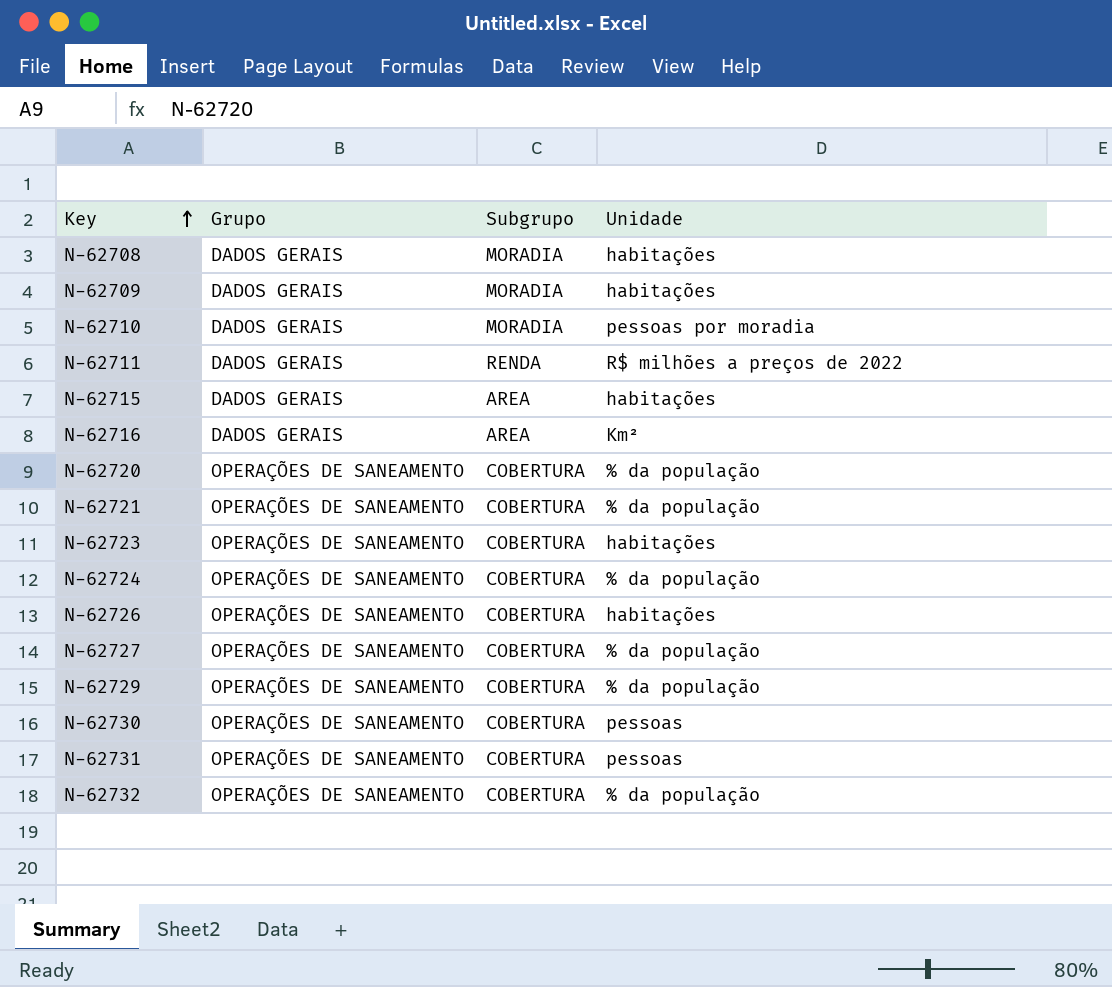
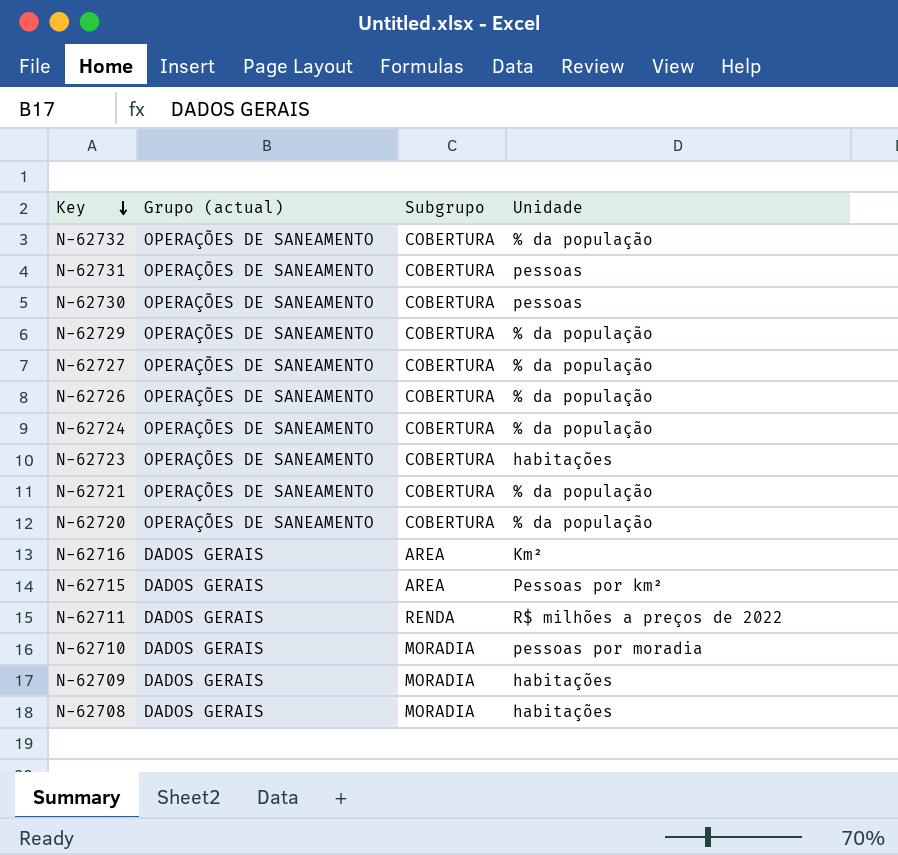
row order: Key ascending -> Key descending
column name: Grupo -> Grupo (actual)
N-62726 | Unidade: habitações -> % da população
N-62715 | Unidade: habitações -> Pessoas por km²

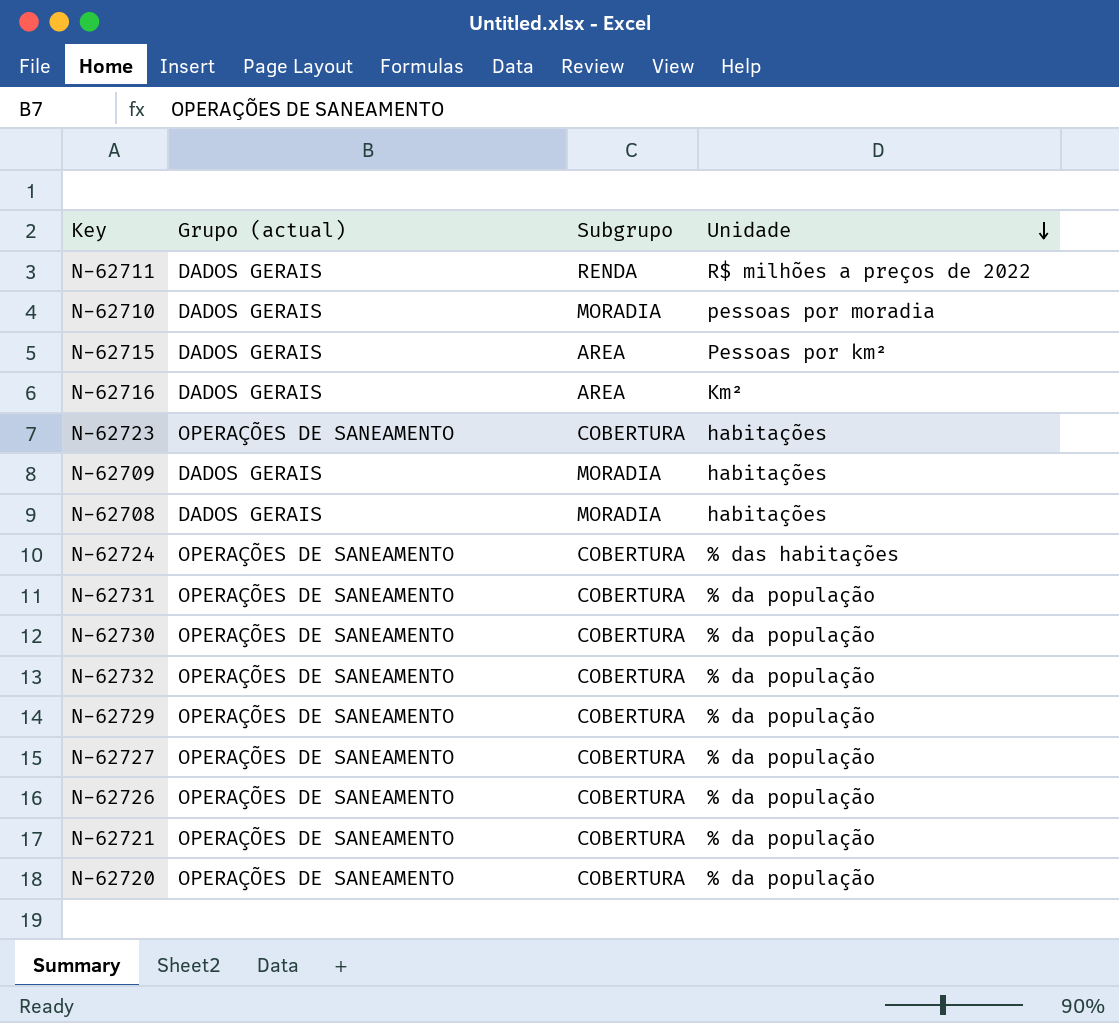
row order: Key descending -> Unidade descending
N-62724 | Unidade: % da população -> % das habitações
N-62731 | Unidade: pessoas -> % da população
N-62730 | Unidade: pessoas -> % da população

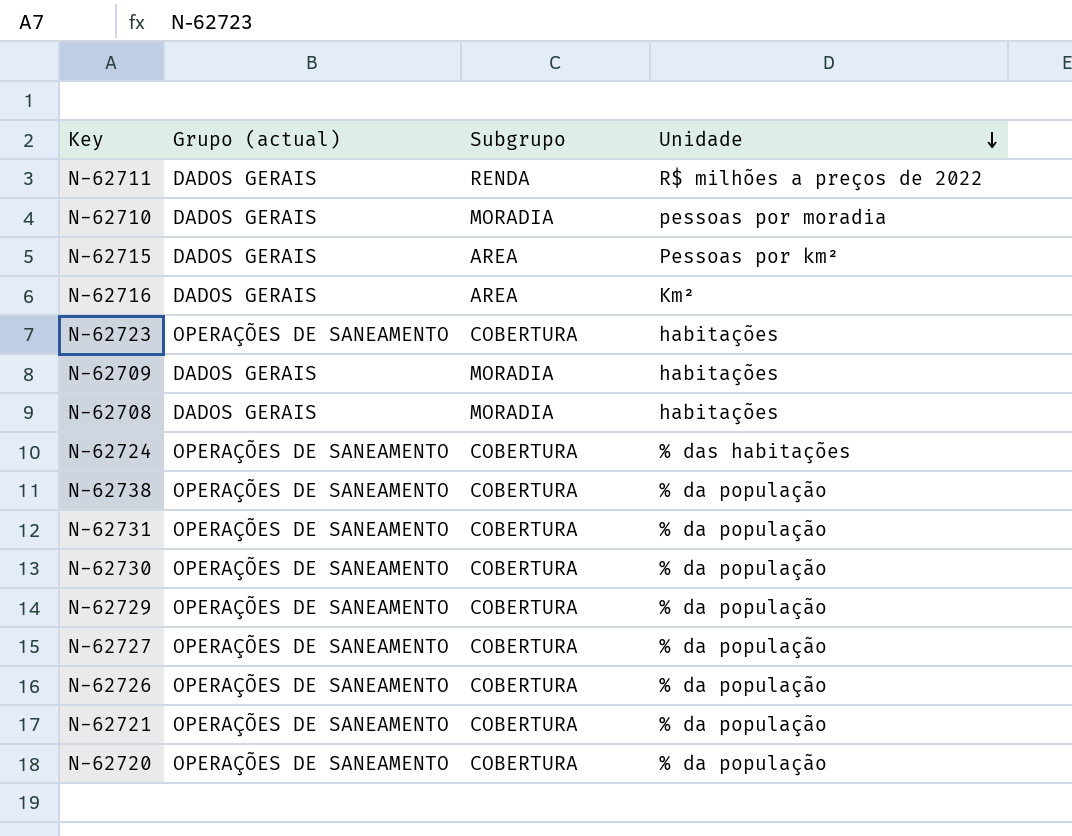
row N-62732: OPERAÇÕES DE SANEAMENTO | COBERTURA | % da população -> none
row N-62738: none -> OPERAÇÕES DE SANEAMENTO | COBERTURA | % da população

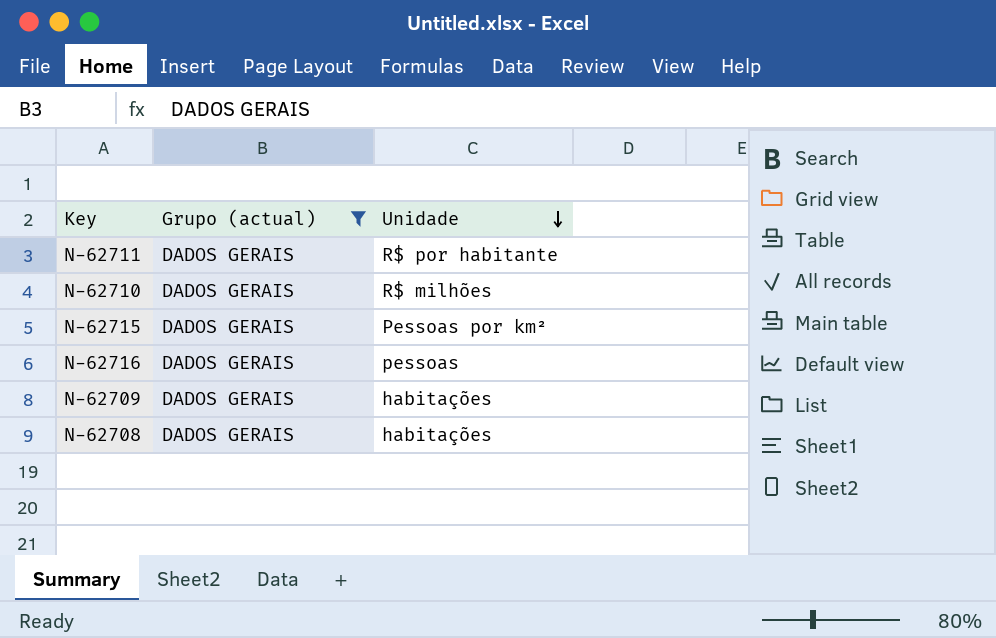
filter: none -> Grupo (actual) = DADOS GERAIS
column Subgrupo | position: 3 -> none
N-62711 | Unidade: R$ milhões a preços de 2022 -> R$ por habitante
N-62710 | Unidade: pessoas por moradia -> R$ milhões
N-62716 | Unidade: Km² -> pessoas

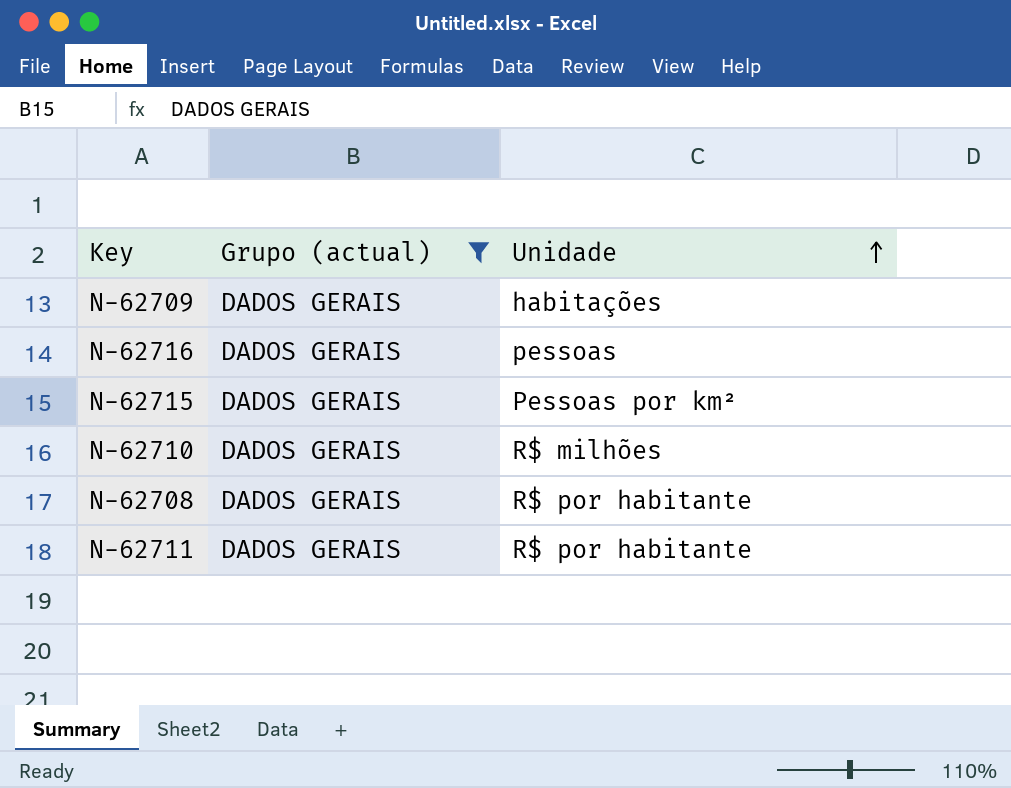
row order: Unidade descending -> Unidade ascending
N-62708 | Unidade: habitações -> R$ por habitante

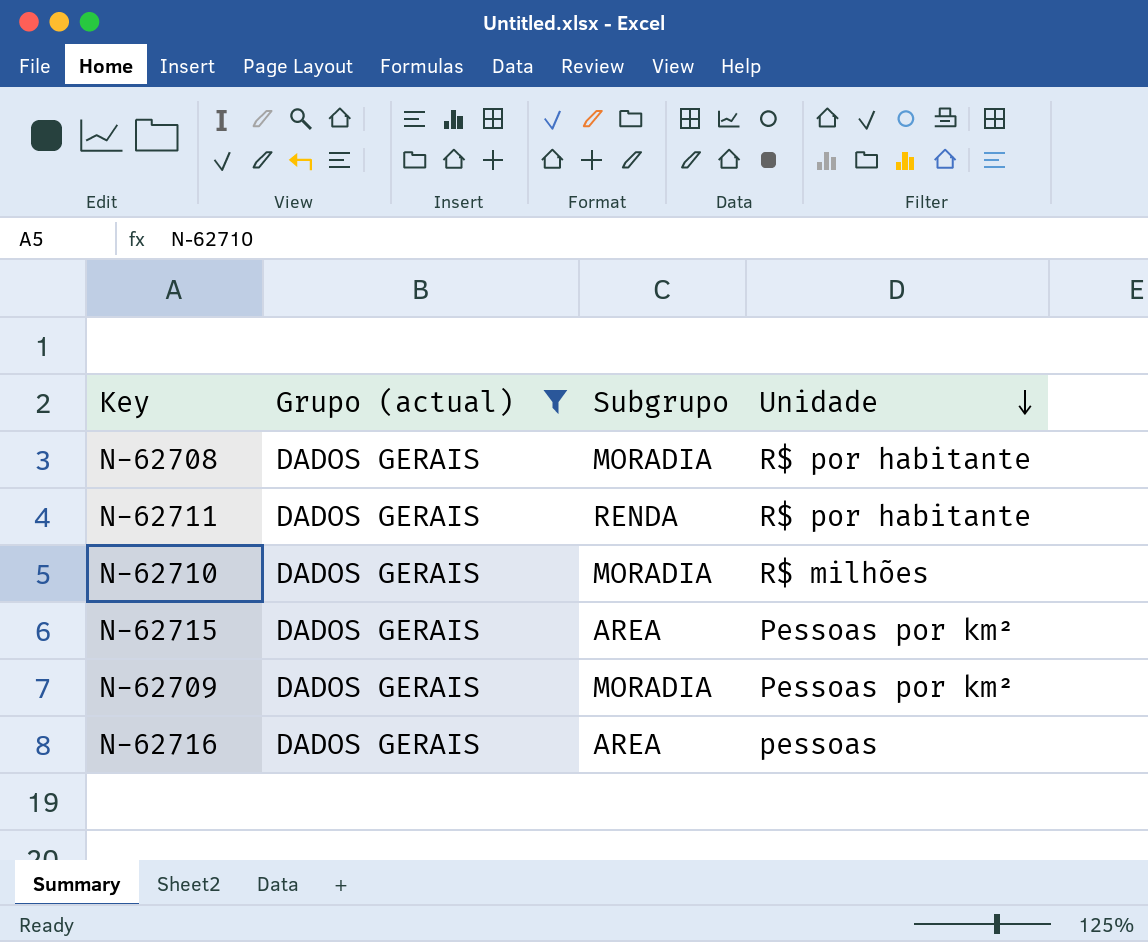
row order: Unidade ascending -> Unidade descending
column Subgrupo | position: none -> 3
N-62709 | Unidade: habitações -> Pessoas por km²

